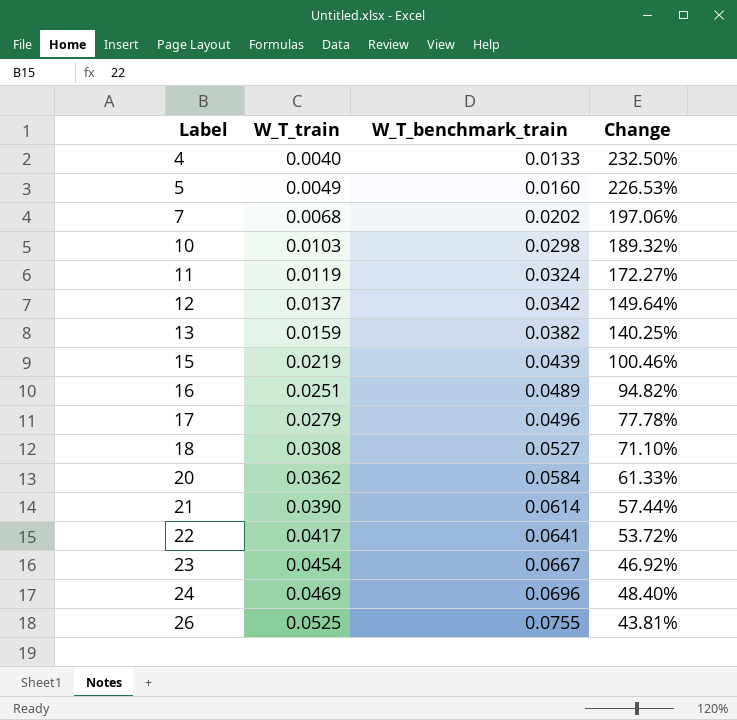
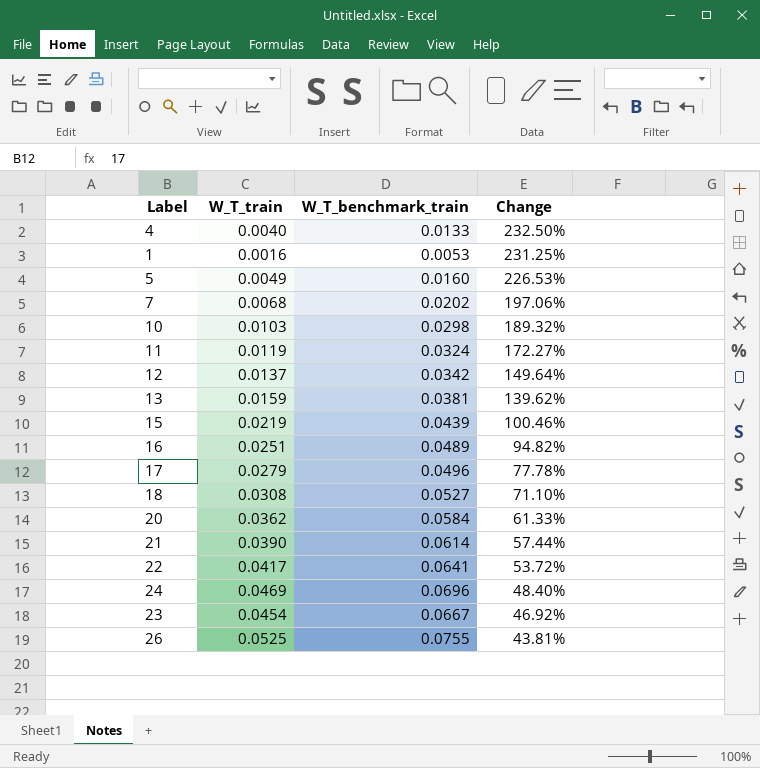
row order: Label ascending -> Change descending
row 1: none -> 0.0016 | 0.0053 | 231.25%
13 | W_T_benchmark_train: 0.0382 -> 0.0381
13 | Change: 140.25% -> 139.62%

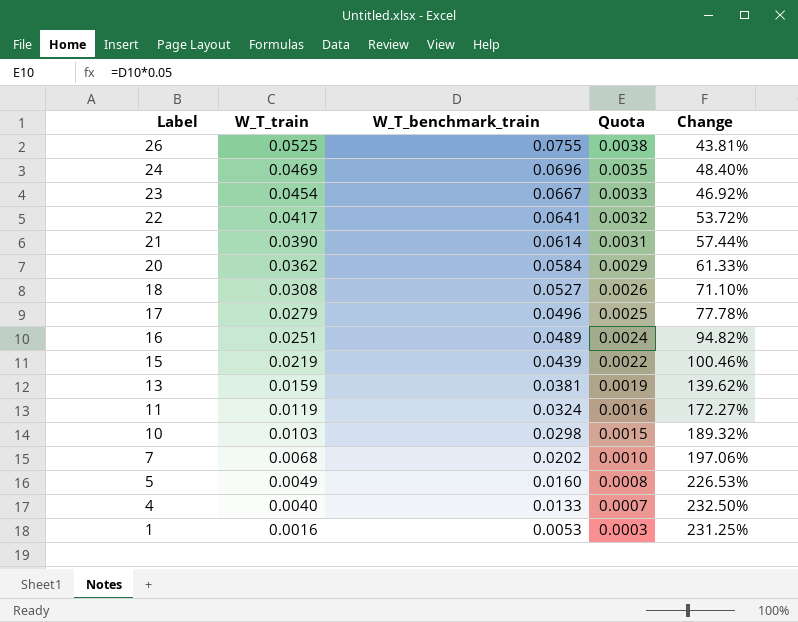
row order: Change descending -> Label descending
column Quota | formula: none -> [W_T_benchmark_train] * 0.05
row 12: 0.0137 | 0.0342 | 149.64% -> none

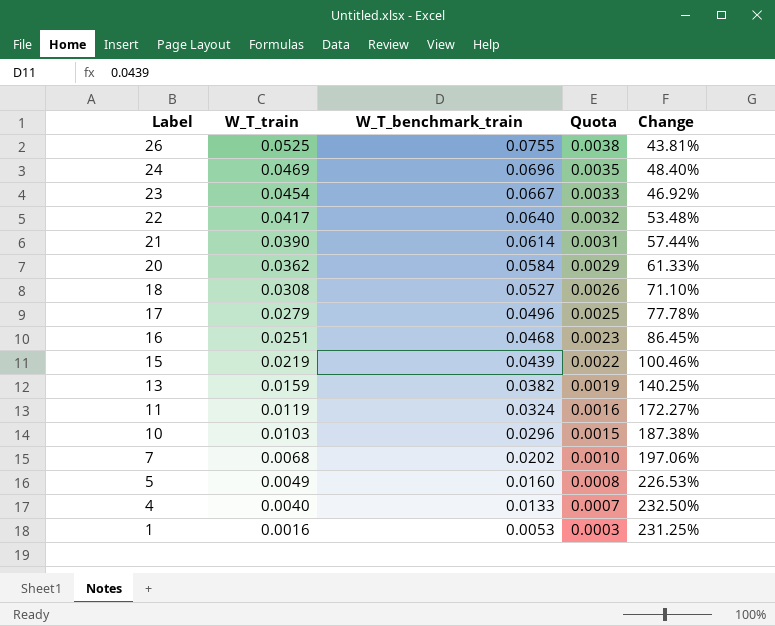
22 | W_T_benchmark_train: 0.0641 -> 0.0640
22 | Change: 53.72% -> 53.48%
16 | W_T_benchmark_train: 0.0489 -> 0.0468
16 | Quota: 0.0024 -> 0.0023
16 | Change: 94.82% -> 86.45%
13 | W_T_benchmark_train: 0.0381 -> 0.0382
13 | Change: 139.62% -> 140.25%
10 | W_T_benchmark_train: 0.0298 -> 0.0296
10 | Change: 189.32% -> 187.38%

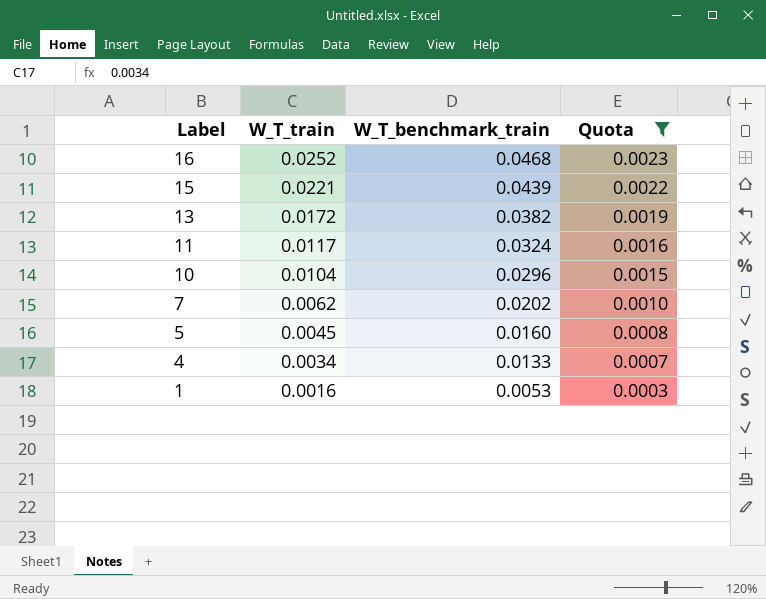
filter: none -> Quota <= 0.0023
column Change | formula: ([W_T_benchmark_train] - [W_T_train]) / [W_T_train] -> none
16 | W_T_train: 0.0251 -> 0.0252
15 | W_T_train: 0.0219 -> 0.0221
13 | W_T_train: 0.0159 -> 0.0172
11 | W_T_train: 0.0119 -> 0.0117
10 | W_T_train: 0.0103 -> 0.0104
7 | W_T_train: 0.0068 -> 0.0062
5 | W_T_train: 0.0049 -> 0.0045
4 | W_T_train: 0.0040 -> 0.0034

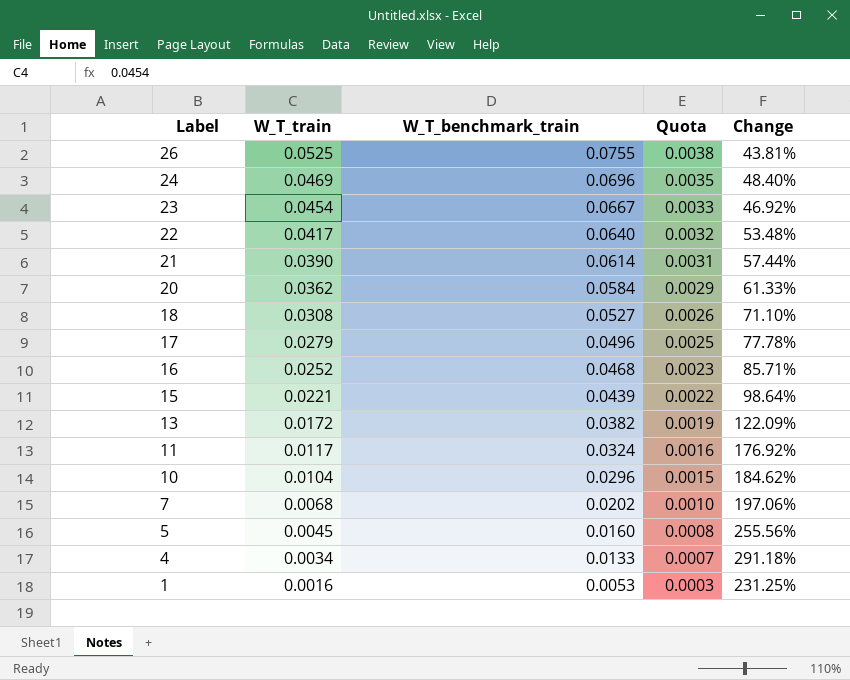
filter: Quota <= 0.0023 -> none
column Change | formula: none -> ([W_T_benchmark_train] - [W_T_train]) / [W_T_train]
7 | W_T_train: 0.0062 -> 0.0068

